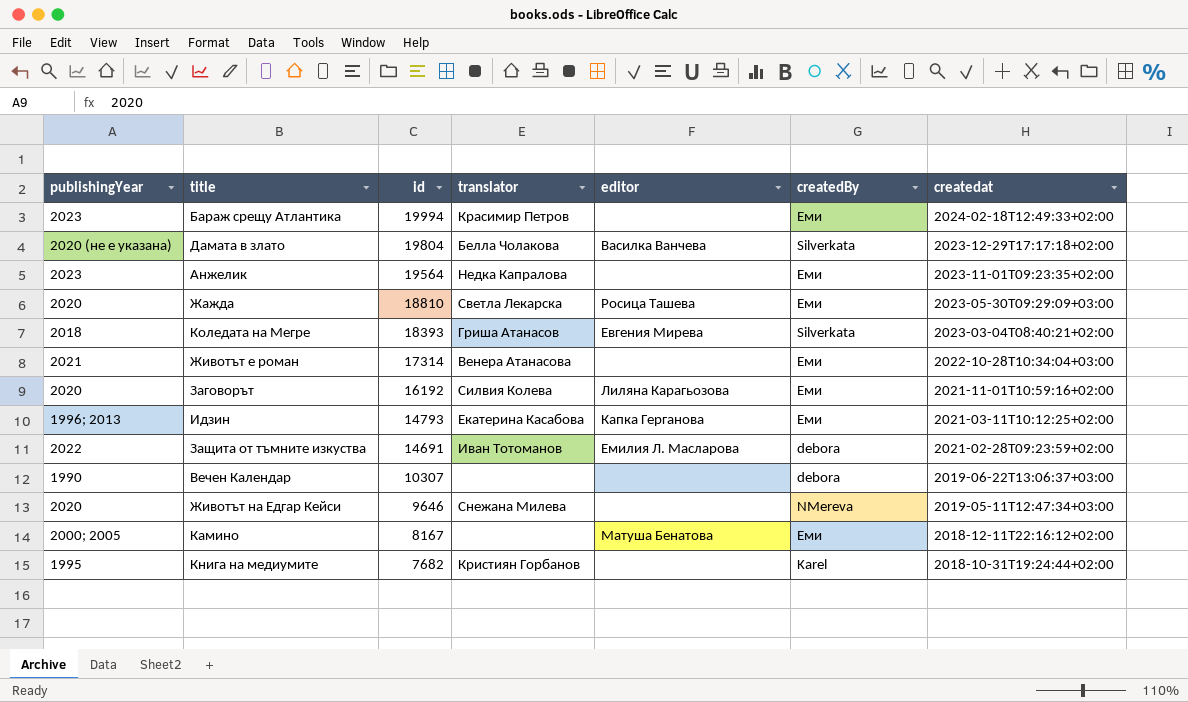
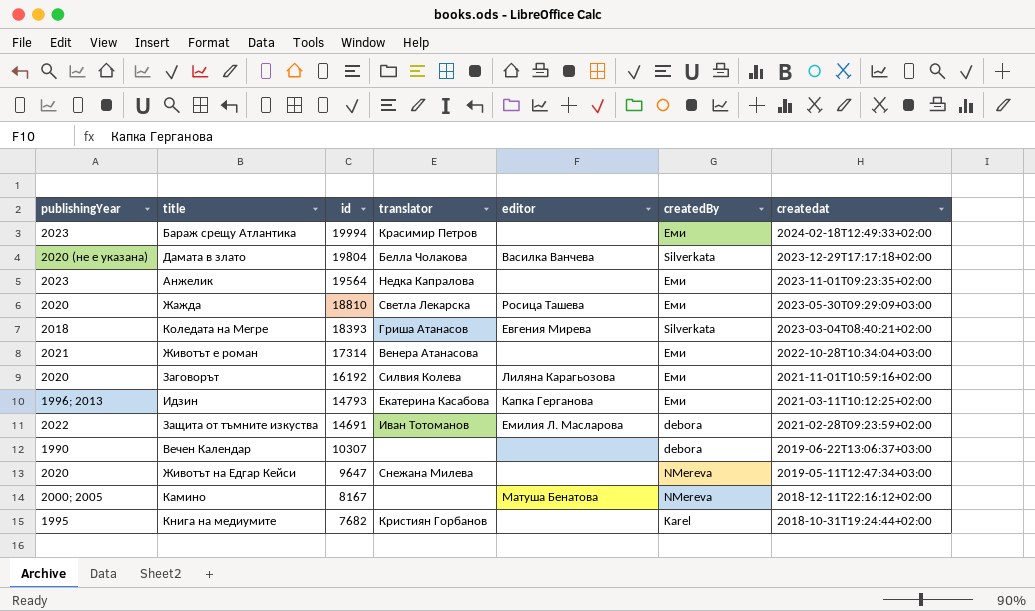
Животът на Едгар Кейси | id: 9646 -> 9647
Камино | createdBy: Еми -> NMereva

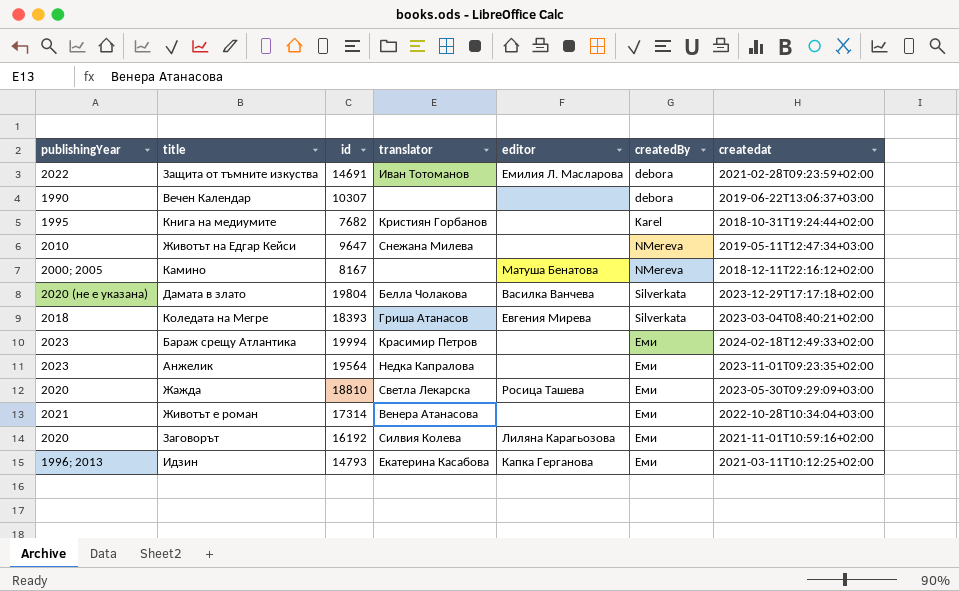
row order: id descending -> createdBy ascending
Животът на Едгар Кейси | publishingYear: 2020 -> 2010

